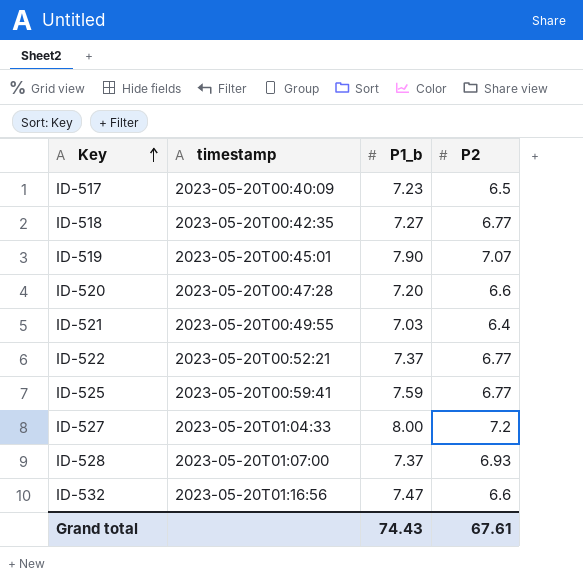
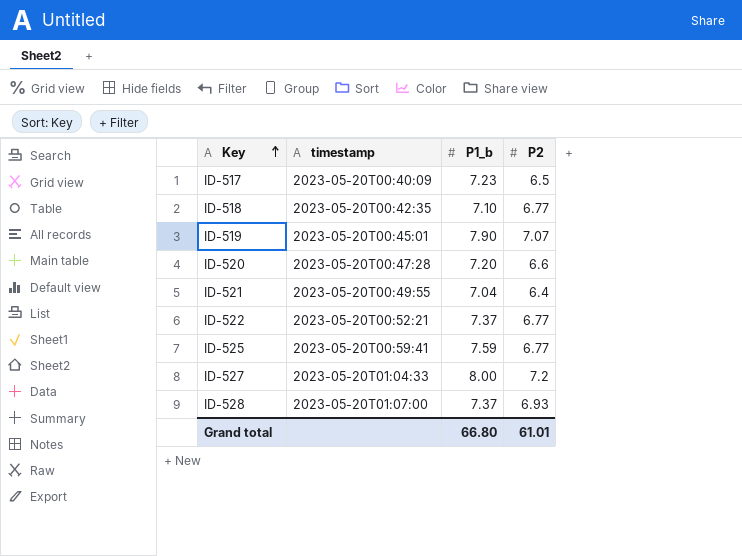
row ID-532: 2023-05-20T01:16:56 | 7.47 | 6.6 -> none
ID-518 | P1_b: 7.27 -> 7.10
ID-521 | P1_b: 7.03 -> 7.04
Grand total | P1_b: 74.43 -> 66.80
Grand total | P2: 67.61 -> 61.01

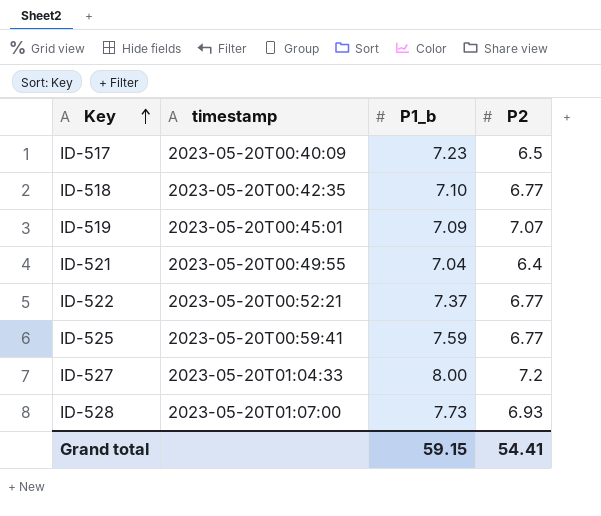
row ID-520: 2023-05-20T00:47:28 | 7.20 | 6.6 -> none
ID-519 | P1_b: 7.90 -> 7.09
ID-528 | P1_b: 7.37 -> 7.73
Grand total | P1_b: 66.80 -> 59.15
Grand total | P2: 61.01 -> 54.41

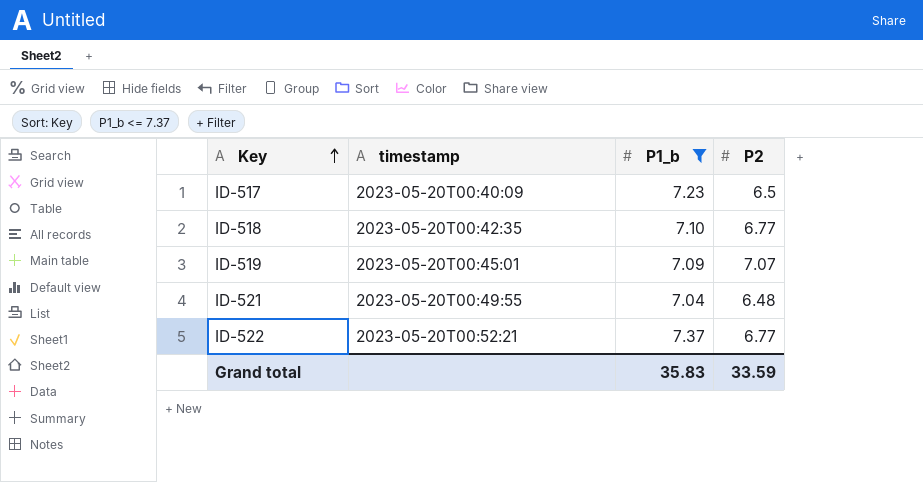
filter: none -> P1_b <= 7.37
ID-521 | P2: 6.4 -> 6.48
Grand total | P1_b: 59.15 -> 35.83
Grand total | P2: 54.41 -> 33.59

